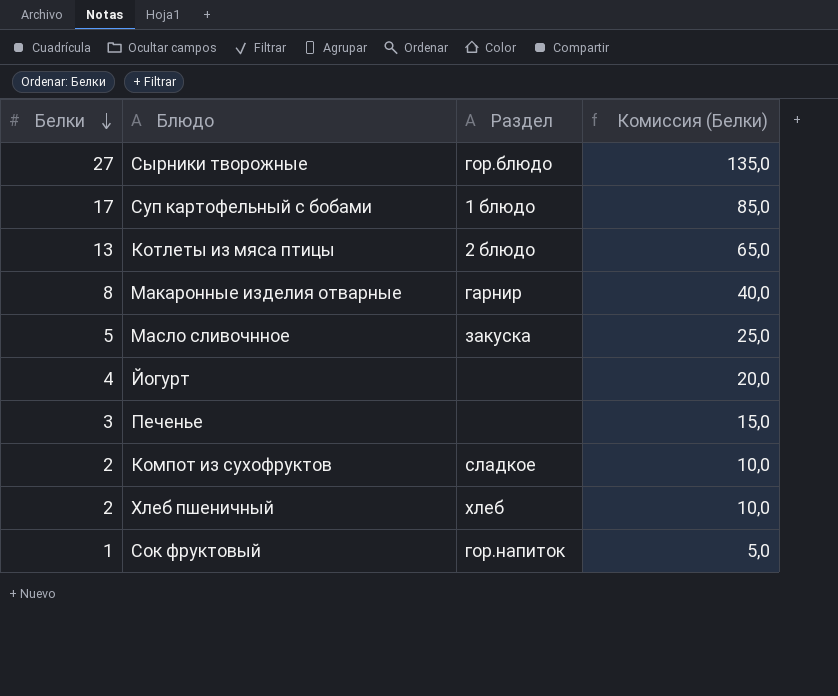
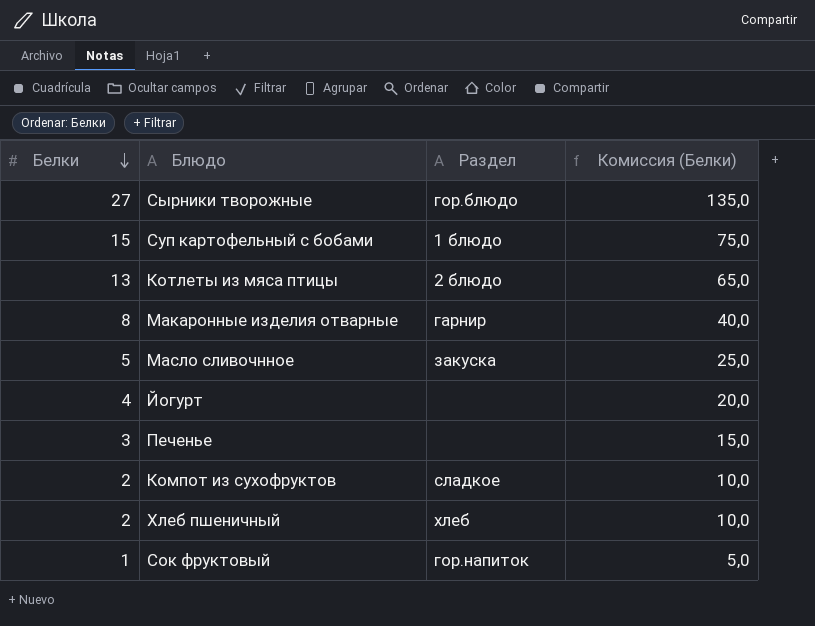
Суп картофельный с бобами | Белки: 17 -> 15
Суп картофельный с бобами | Комиссия (Белки): 85,0 -> 75,0

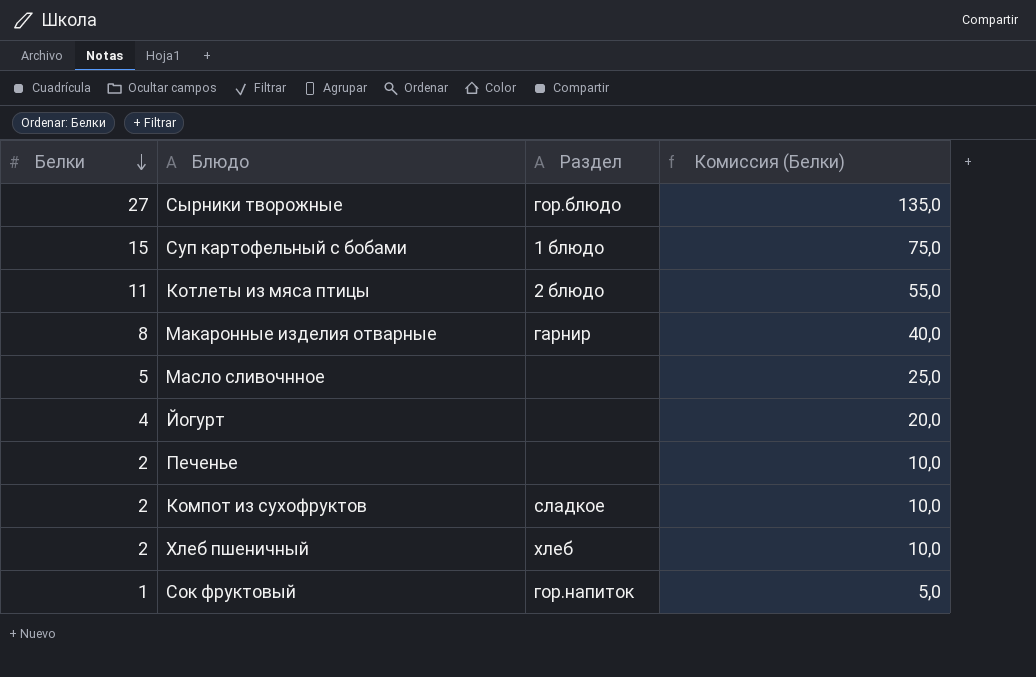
Котлеты из мяса птицы | Белки: 13 -> 11
Котлеты из мяса птицы | Комиссия (Белки): 65,0 -> 55,0
Масло сливочнное | Раздел: закуска -> none
Печенье | Белки: 3 -> 2
Печенье | Комиссия (Белки): 15,0 -> 10,0

